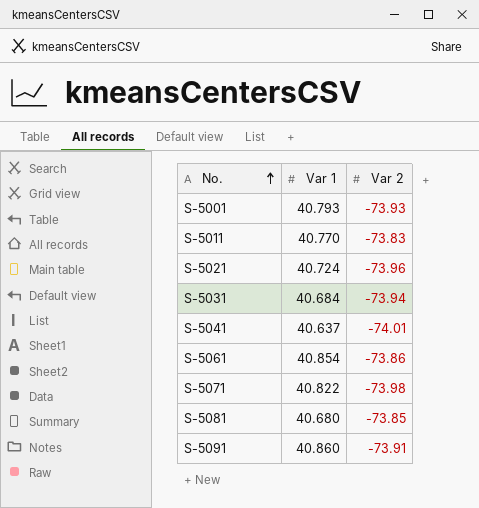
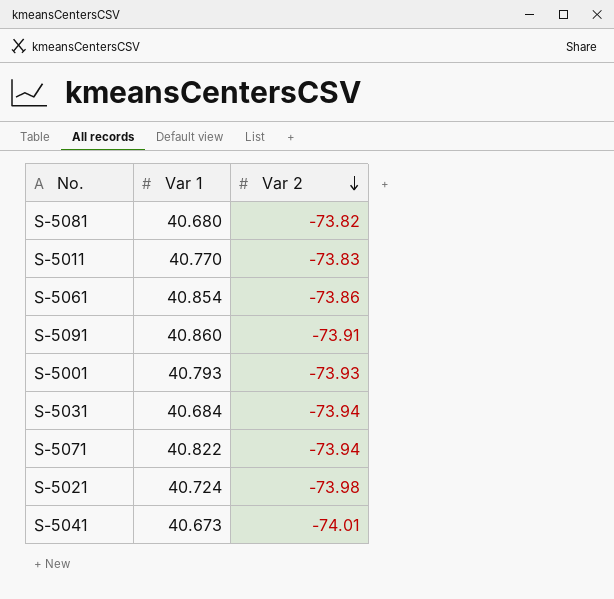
row order: No. ascending -> Var 2 descending
S-5081 | Var 2: -73.85 -> -73.82
S-5071 | Var 2: -73.98 -> -73.94
S-5021 | Var 2: -73.96 -> -73.98
S-5041 | Var 1: 40.637 -> 40.673

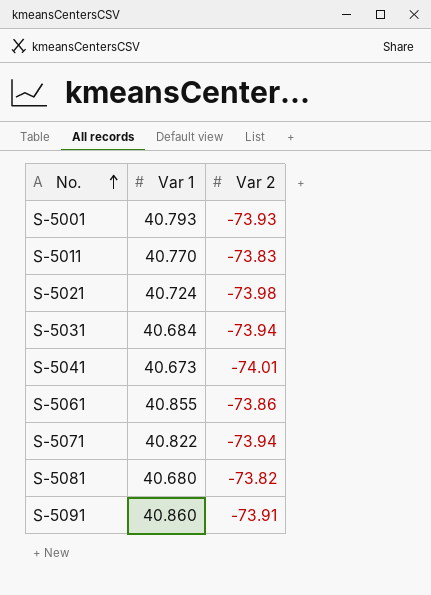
row order: Var 2 descending -> No. ascending
S-5061 | Var 1: 40.854 -> 40.855

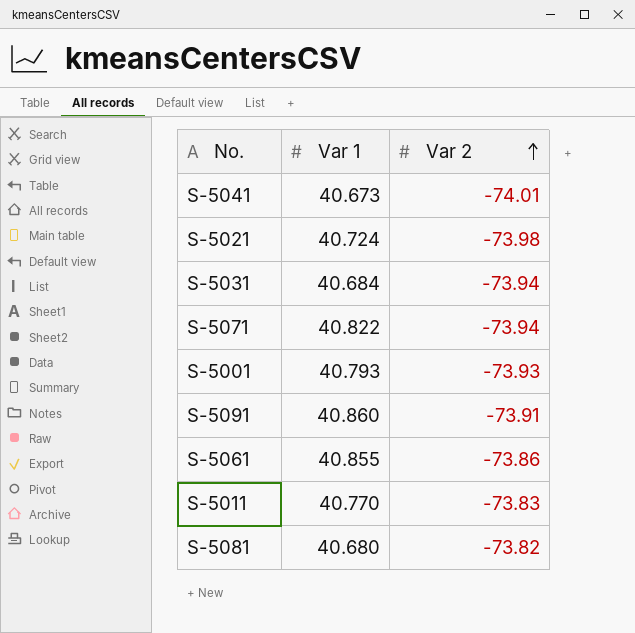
row order: No. ascending -> Var 2 ascending

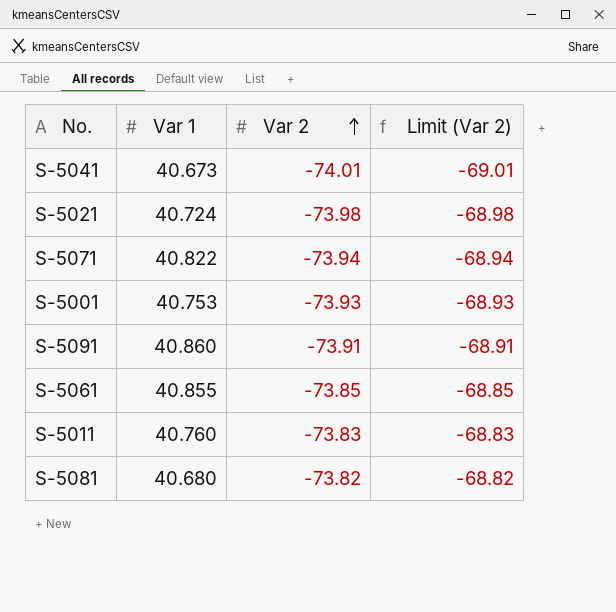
column Limit (Var 2) | formula: none -> [Var 2] + 5
row S-5031: 40.684 | -73.94 -> none
S-5001 | Var 1: 40.793 -> 40.753
S-5061 | Var 2: -73.86 -> -73.85
S-5011 | Var 1: 40.770 -> 40.760

